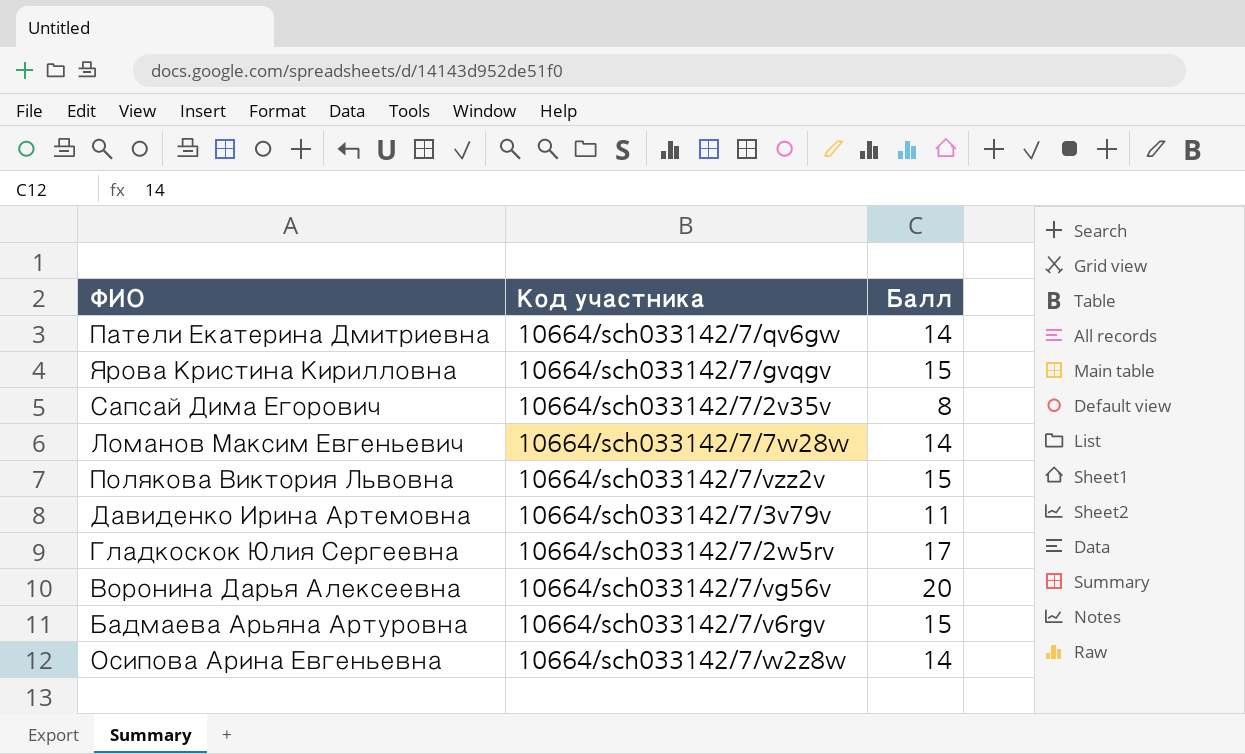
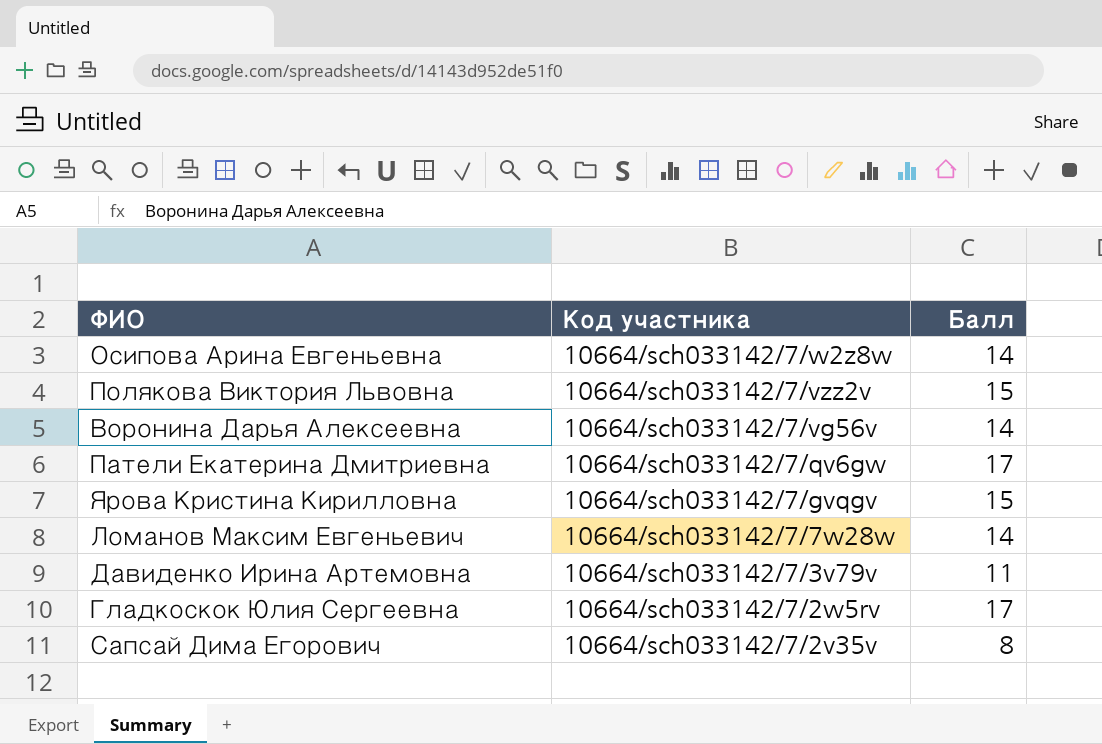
row order: none -> Код участника descending
row Бадмаева Арьяна Артуровна: 10664/sch033142/7/v6rgv | 15 -> none
Воронина Дарья Алексеевна | Балл: 20 -> 14
Патели Екатерина Дмитриевна | Балл: 14 -> 17

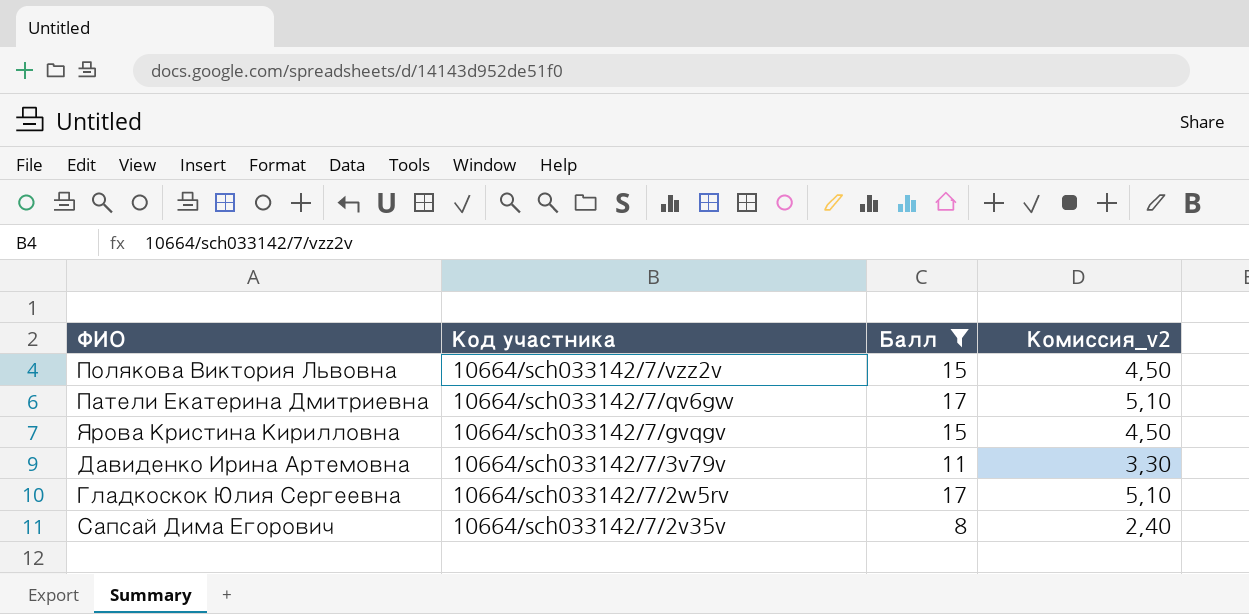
filter: none -> Балл != 14
column Комиссия_v2 | formula: none -> [Балл] * 0,3

